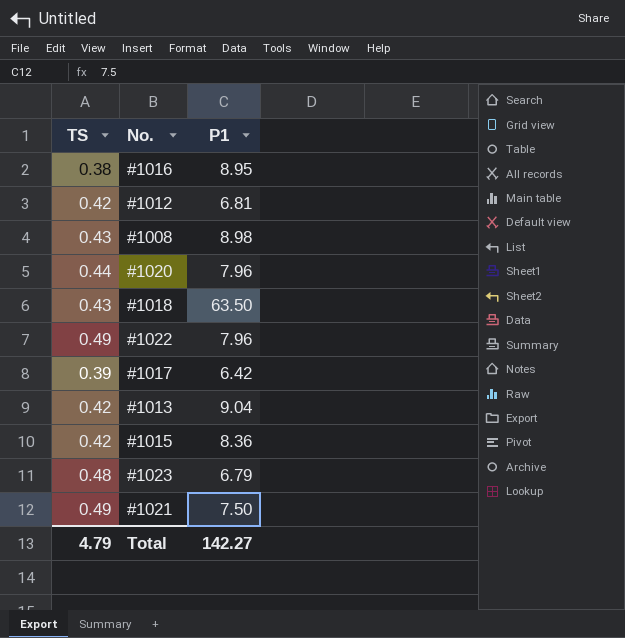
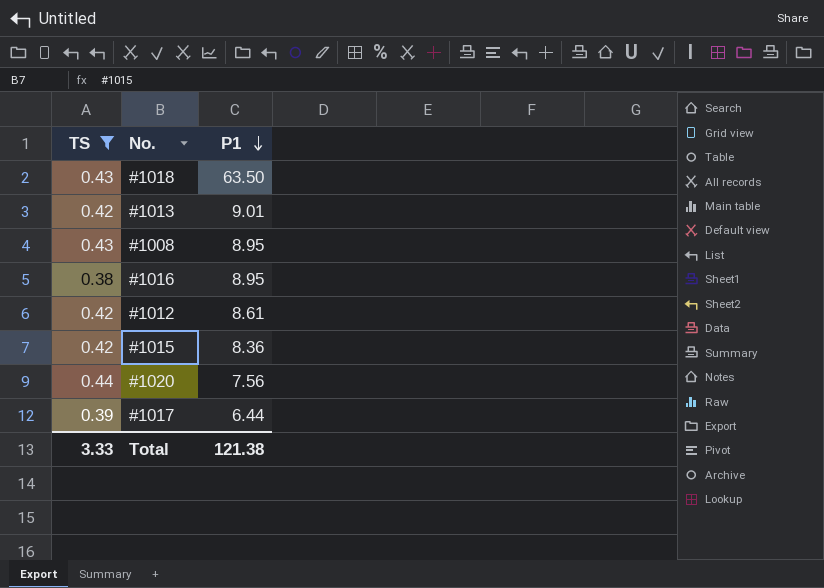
filter: none -> TS <= 0.44
row order: none -> P1 descending
#1013 | P1: 9.04 -> 9.01
#1008 | P1: 8.98 -> 8.95
#1012 | P1: 6.81 -> 8.61
#1020 | P1: 7.96 -> 7.56
#1017 | P1: 6.42 -> 6.44
Total | TS: 4.79 -> 3.33
Total | P1: 142.27 -> 121.38

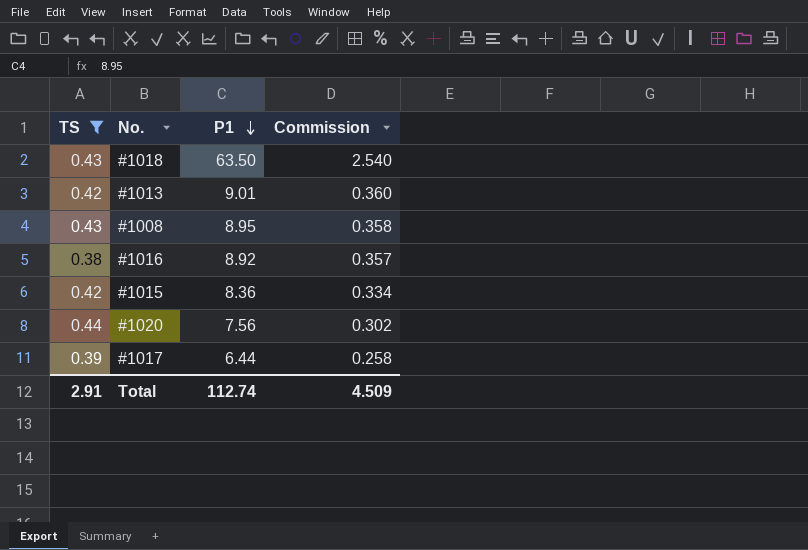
column Commission | formula: none -> [P1] * 0.04
row #1012: 0.42 | 8.61 -> none
#1016 | P1: 8.95 -> 8.92
Total | TS: 3.33 -> 2.91
Total | P1: 121.38 -> 112.74

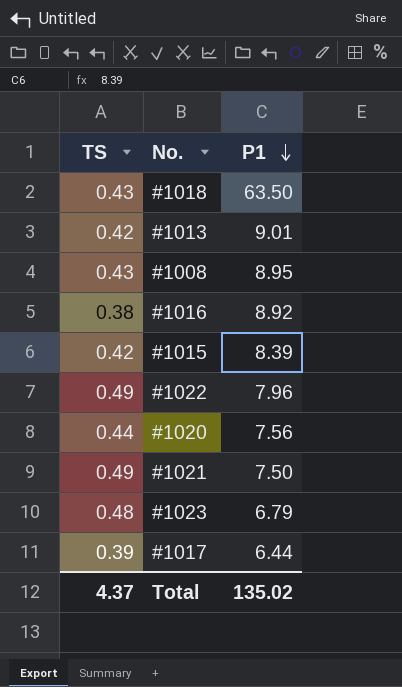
filter: TS <= 0.44 -> none
column Commission | formula: [P1] * 0.04 -> none
#1015 | P1: 8.36 -> 8.39
Total | TS: 2.91 -> 4.37
Total | P1: 112.74 -> 135.02

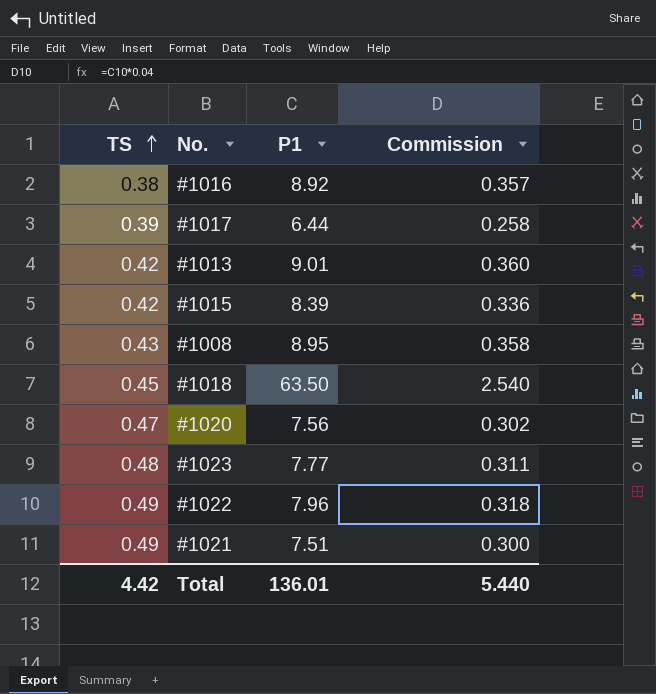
row order: P1 descending -> TS ascending
column Commission | formula: none -> [P1] * 0.04
#1018 | TS: 0.43 -> 0.45
#1020 | TS: 0.44 -> 0.47
#1023 | P1: 6.79 -> 7.77
#1021 | P1: 7.50 -> 7.51
Total | TS: 4.37 -> 4.42
Total | P1: 135.02 -> 136.01

